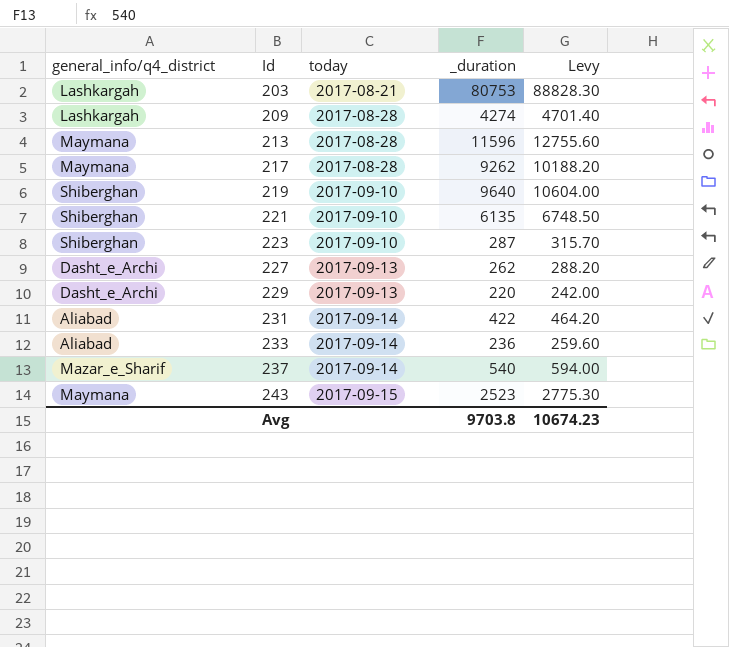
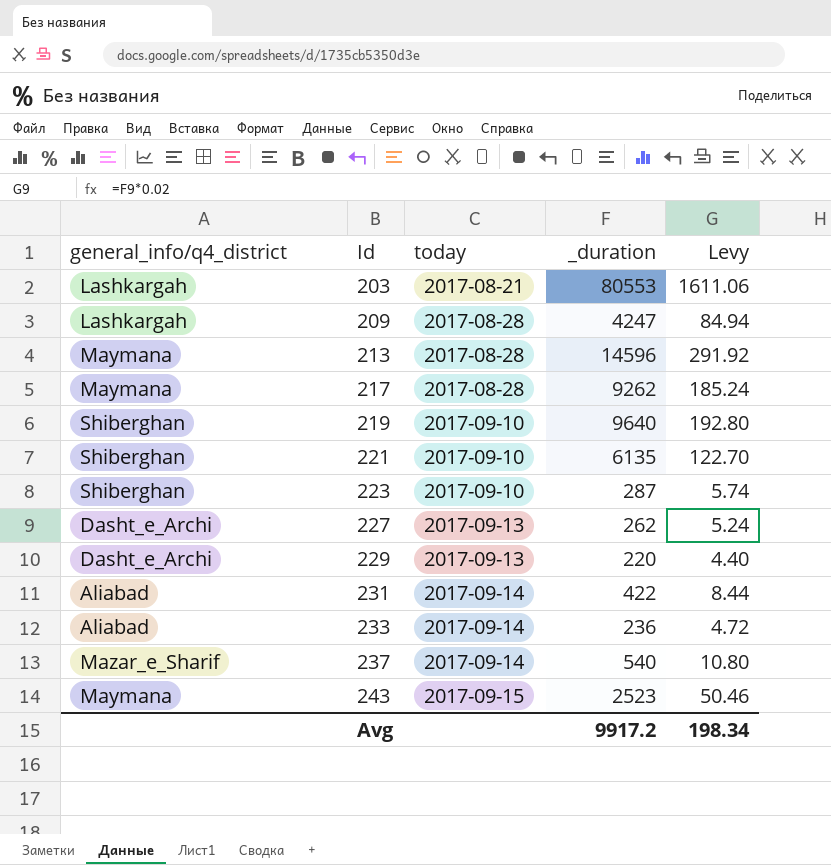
column Levy | formula: [_duration] * 1.1 -> [_duration] * 0.02
203 | _duration: 80753 -> 80553
209 | _duration: 4274 -> 4247
213 | _duration: 11596 -> 14596
Avg | _duration: 9703.8 -> 9917.2
Avg | Levy: 10674.23 -> 198.34

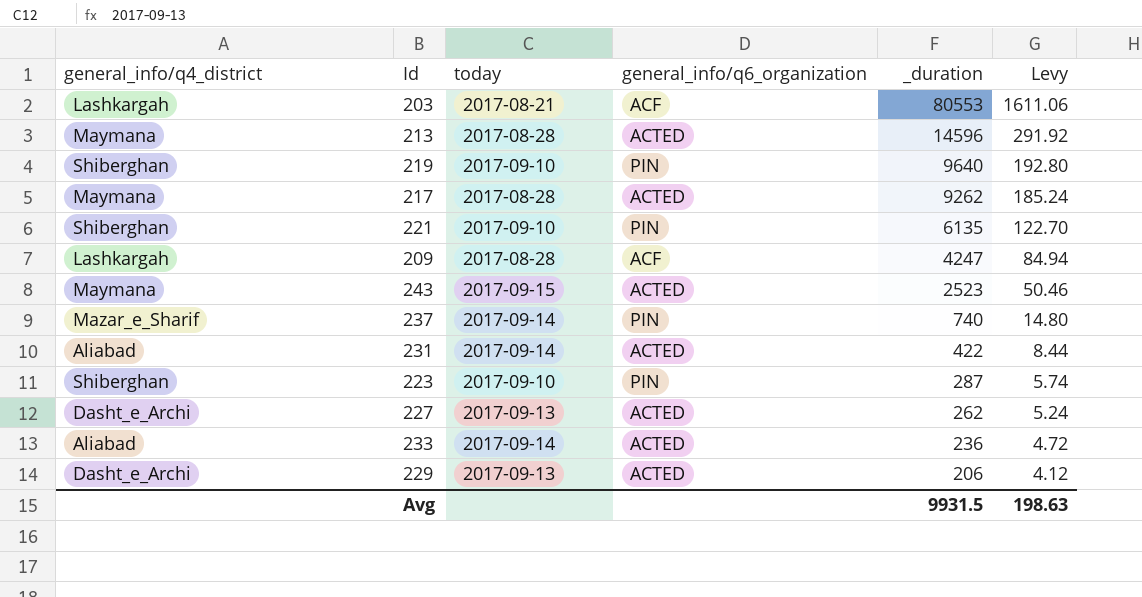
row order: Id ascending -> _duration descending
column general_info/q6_organization | position: none -> 4
237 | _duration: 540 -> 740
237 | Levy: 10.80 -> 14.80
229 | _duration: 220 -> 206
229 | Levy: 4.40 -> 4.12
Avg | _duration: 9917.2 -> 9931.5
Avg | Levy: 198.34 -> 198.63

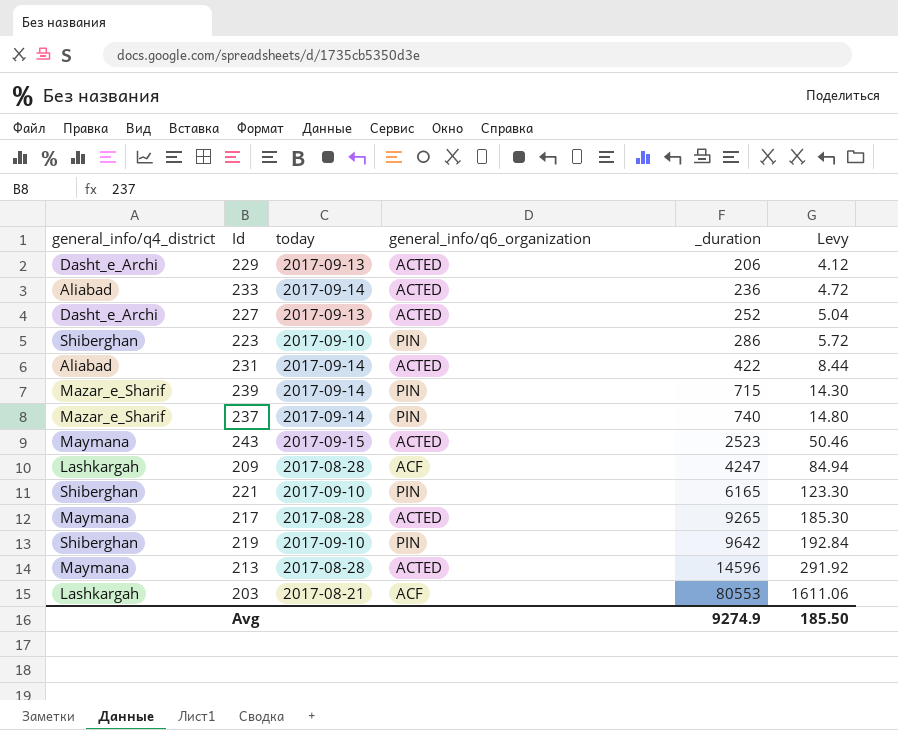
row order: _duration descending -> _duration ascending
227 | _duration: 262 -> 252
227 | Levy: 5.24 -> 5.04
223 | _duration: 287 -> 286
223 | Levy: 5.74 -> 5.72
row 239: none -> Mazar_e_Sharif | 2017-09-14 | PIN | 715 | 14.30
221 | _duration: 6135 -> 6165
221 | Levy: 122.70 -> 123.30
217 | _duration: 9262 -> 9265
217 | Levy: 185.24 -> 185.30
219 | _duration: 9640 -> 9642
219 | Levy: 192.80 -> 192.84
Avg | _duration: 9931.5 -> 9274.9
Avg | Levy: 198.63 -> 185.50

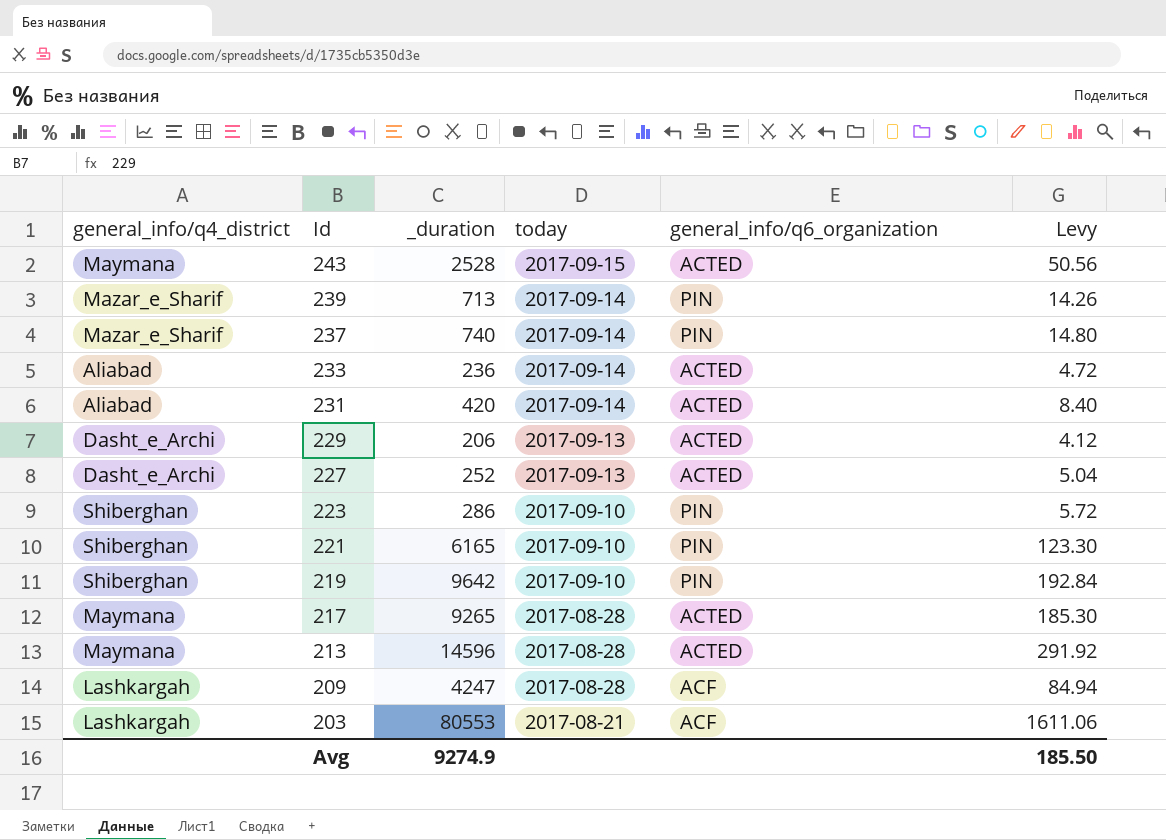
row order: _duration ascending -> Id descending
column _duration | position: 5 -> 3
243 | _duration: 2523 -> 2528
243 | Levy: 50.46 -> 50.56
239 | _duration: 715 -> 713
239 | Levy: 14.30 -> 14.26
231 | _duration: 422 -> 420
231 | Levy: 8.44 -> 8.40

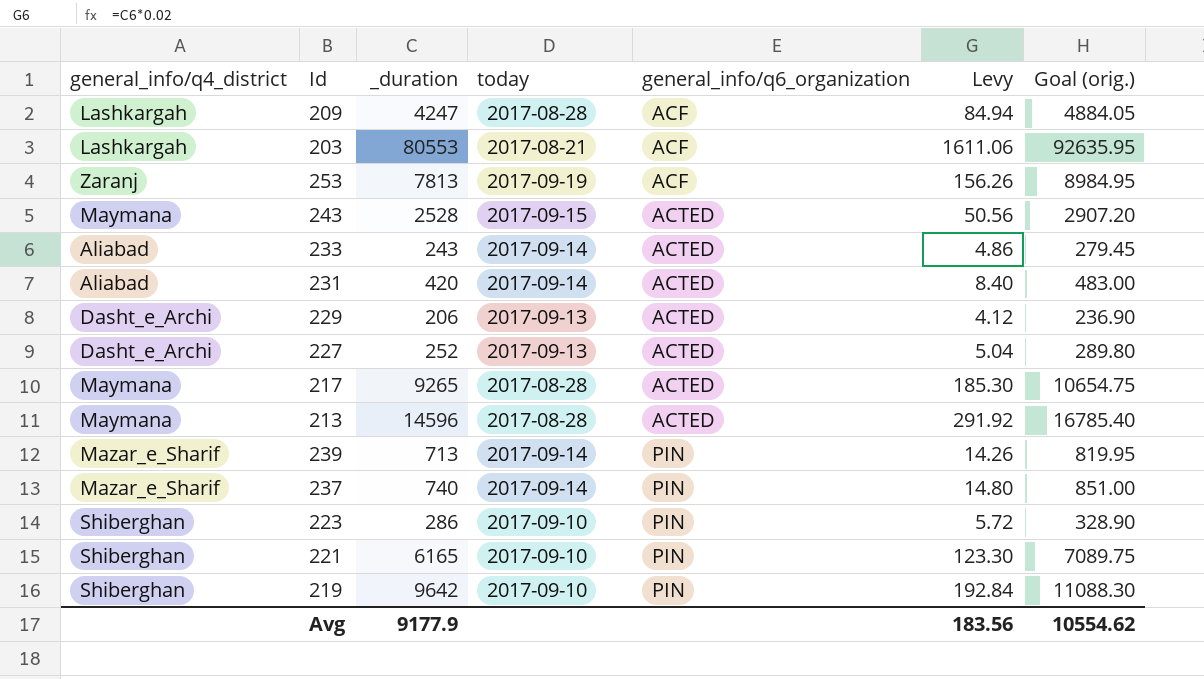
row order: Id descending -> general_info/q6_organization ascending
column Goal (orig.) | formula: none -> [_duration] * 1.15
row 253: none -> Zaranj | 7813 | 2017-09-19 | ACF | 156.26 | 8984.95
233 | _duration: 236 -> 243
233 | Levy: 4.72 -> 4.86
Avg | _duration: 9274.9 -> 9177.9
Avg | Levy: 185.50 -> 183.56

